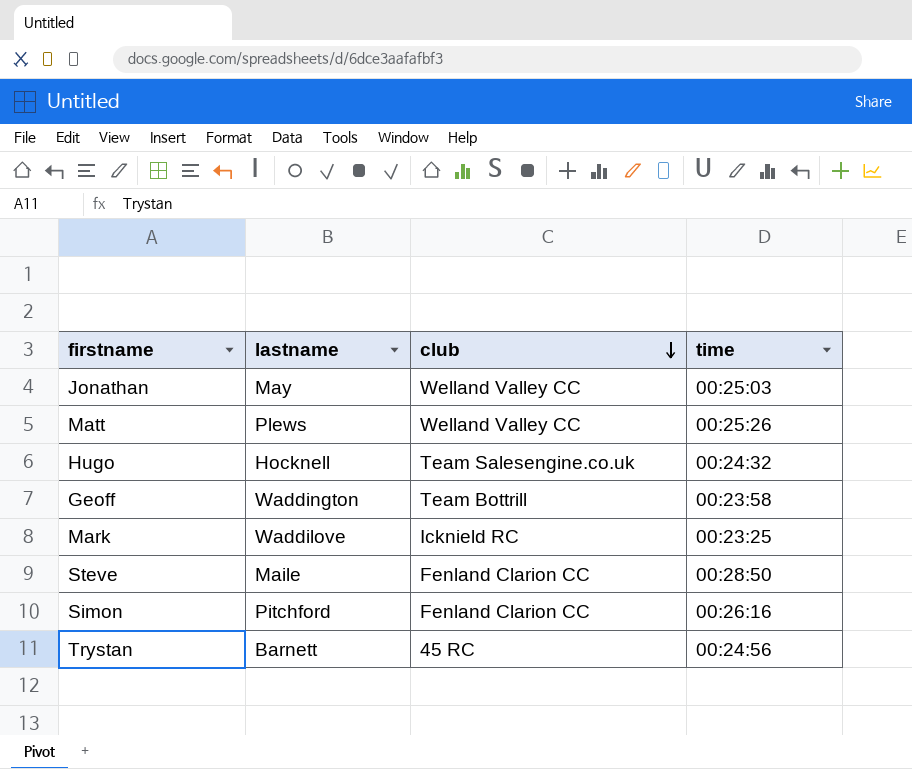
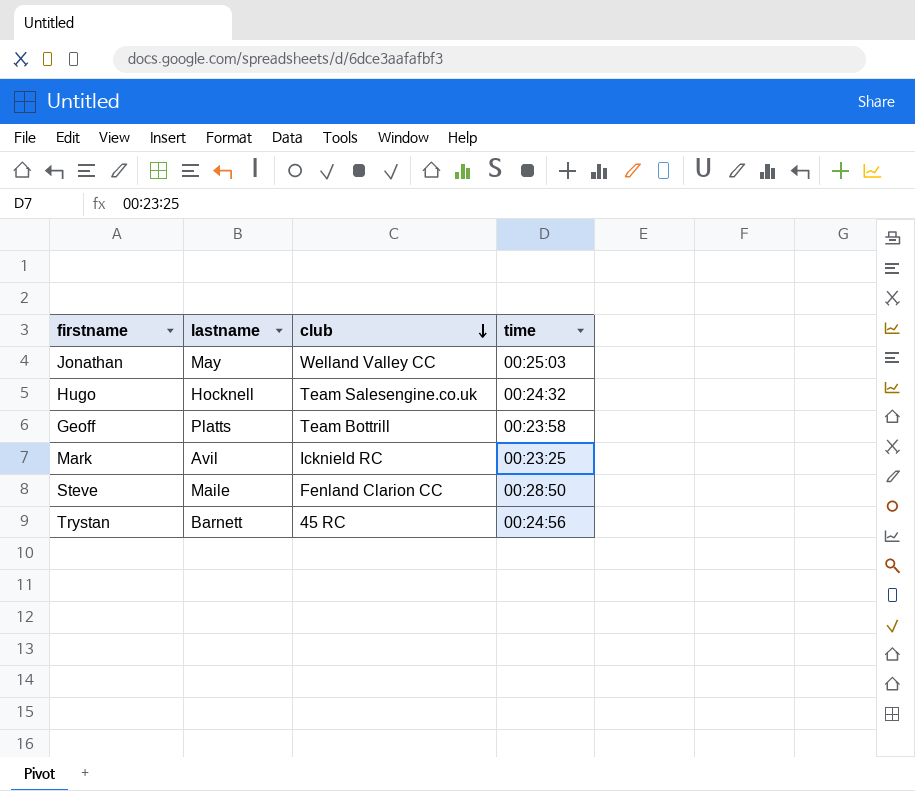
row Matt: Plews | Welland Valley CC | 00:25:26 -> none
row Simon: Pitchford | Fenland Clarion CC | 00:26:16 -> none
Geoff | lastname: Waddington -> Platts
Mark | lastname: Waddilove -> Avil

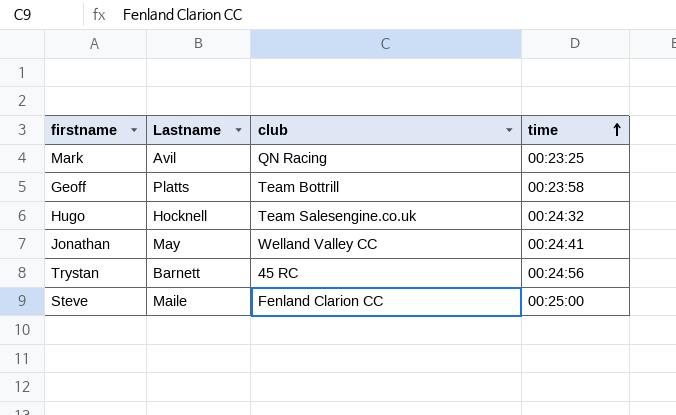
row order: club descending -> time ascending
column name: lastname -> Lastname
Mark | club: Icknield RC -> QN Racing
Jonathan | time: 00:25:03 -> 00:24:41
Steve | time: 00:28:50 -> 00:25:00

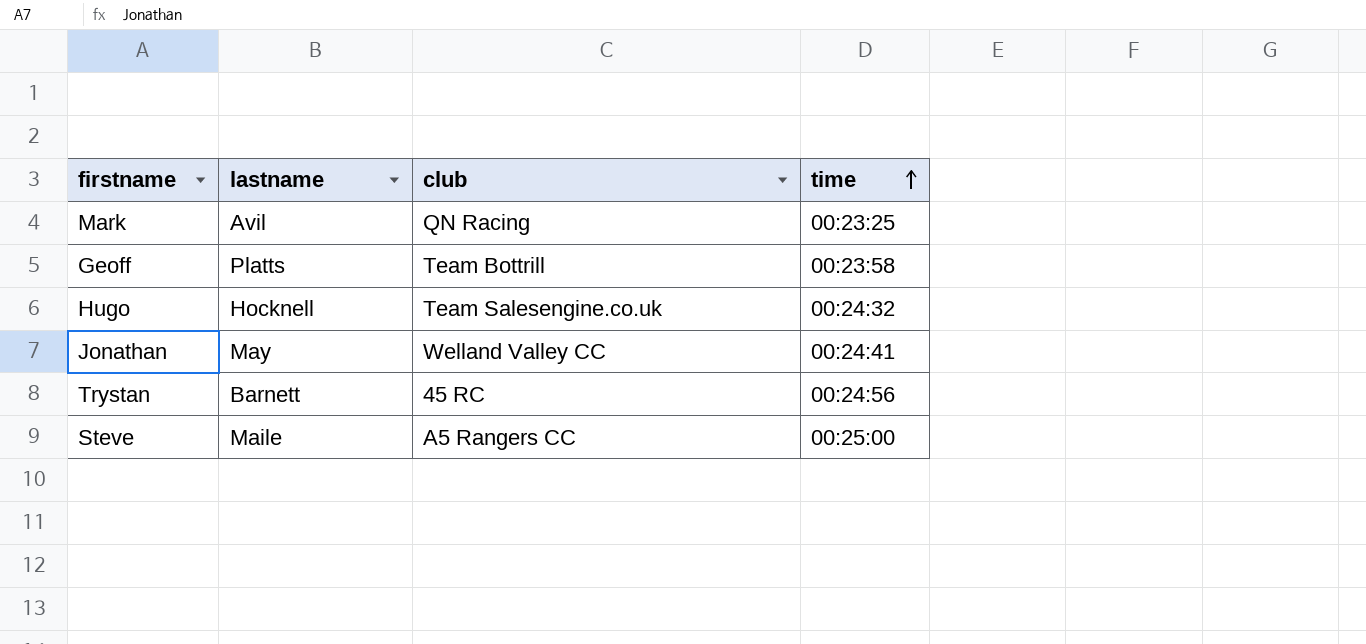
column name: Lastname -> lastname
Steve | club: Fenland Clarion CC -> A5 Rangers CC

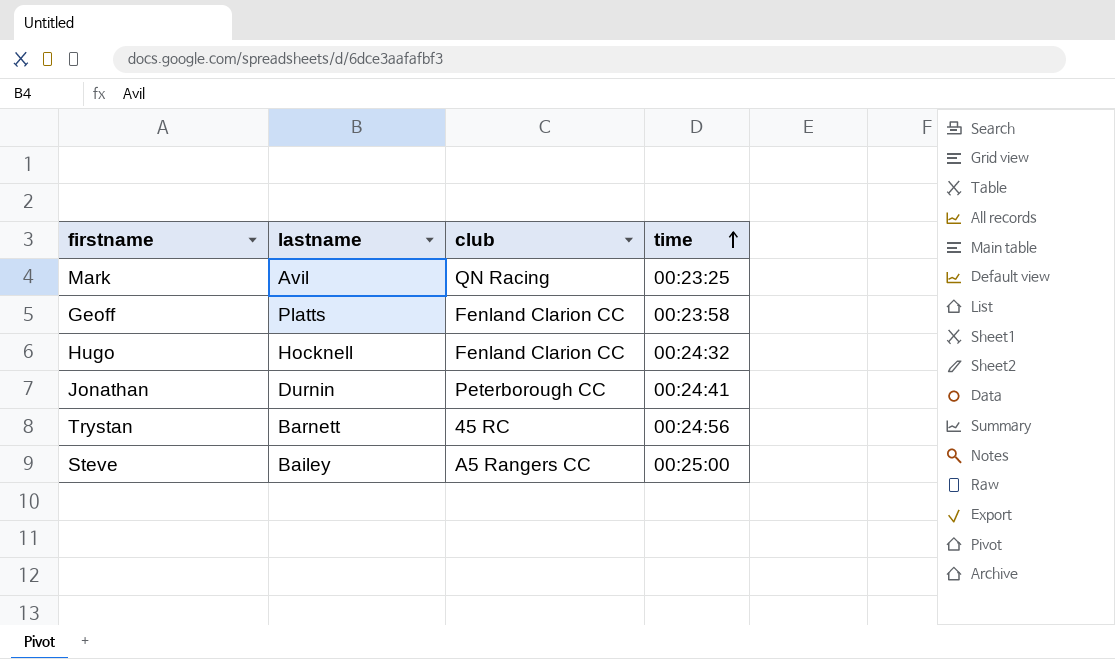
Geoff | club: Team Bottrill -> Fenland Clarion CC
Hugo | club: Team Salesengine.co.uk -> Fenland Clarion CC
Jonathan | lastname: May -> Durnin
Jonathan | club: Welland Valley CC -> Peterborough CC
Steve | lastname: Maile -> Bailey

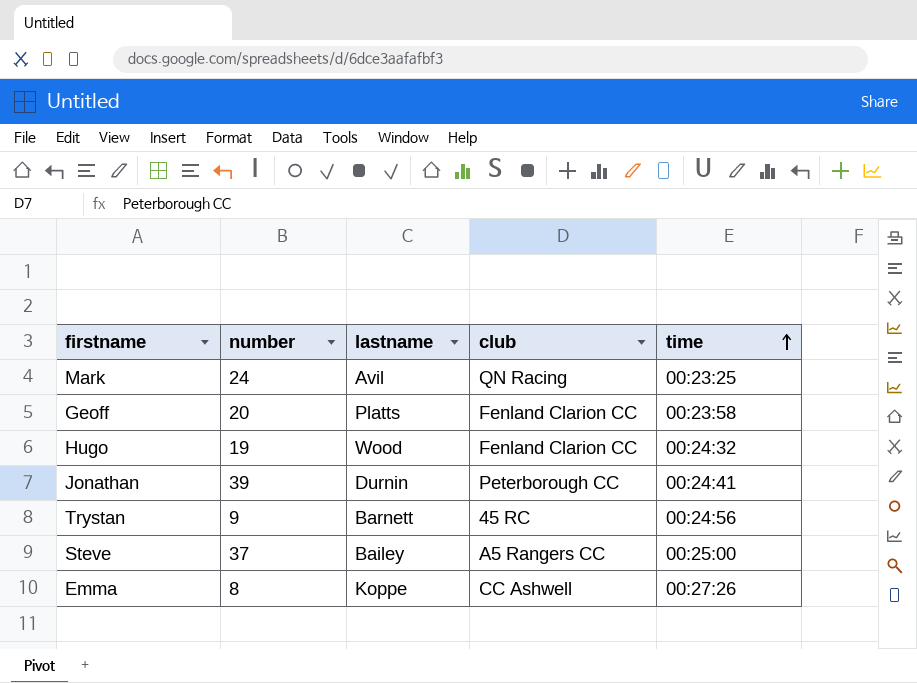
column number | position: none -> 2
Hugo | lastname: Hocknell -> Wood
row Emma: none -> 8 | Koppe | CC Ashwell | 00:27:26

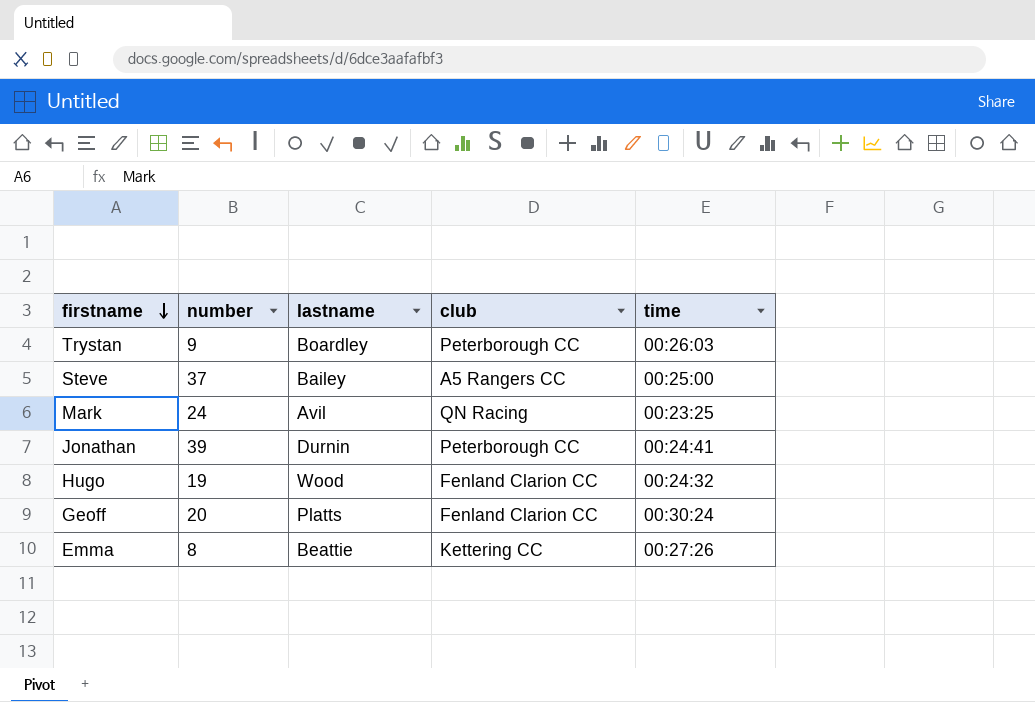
row order: time ascending -> firstname descending
Trystan | lastname: Barnett -> Boardley
Trystan | club: 45 RC -> Peterborough CC
Trystan | time: 00:24:56 -> 00:26:03
Geoff | time: 00:23:58 -> 00:30:24
Emma | lastname: Koppe -> Beattie
Emma | club: CC Ashwell -> Kettering CC

